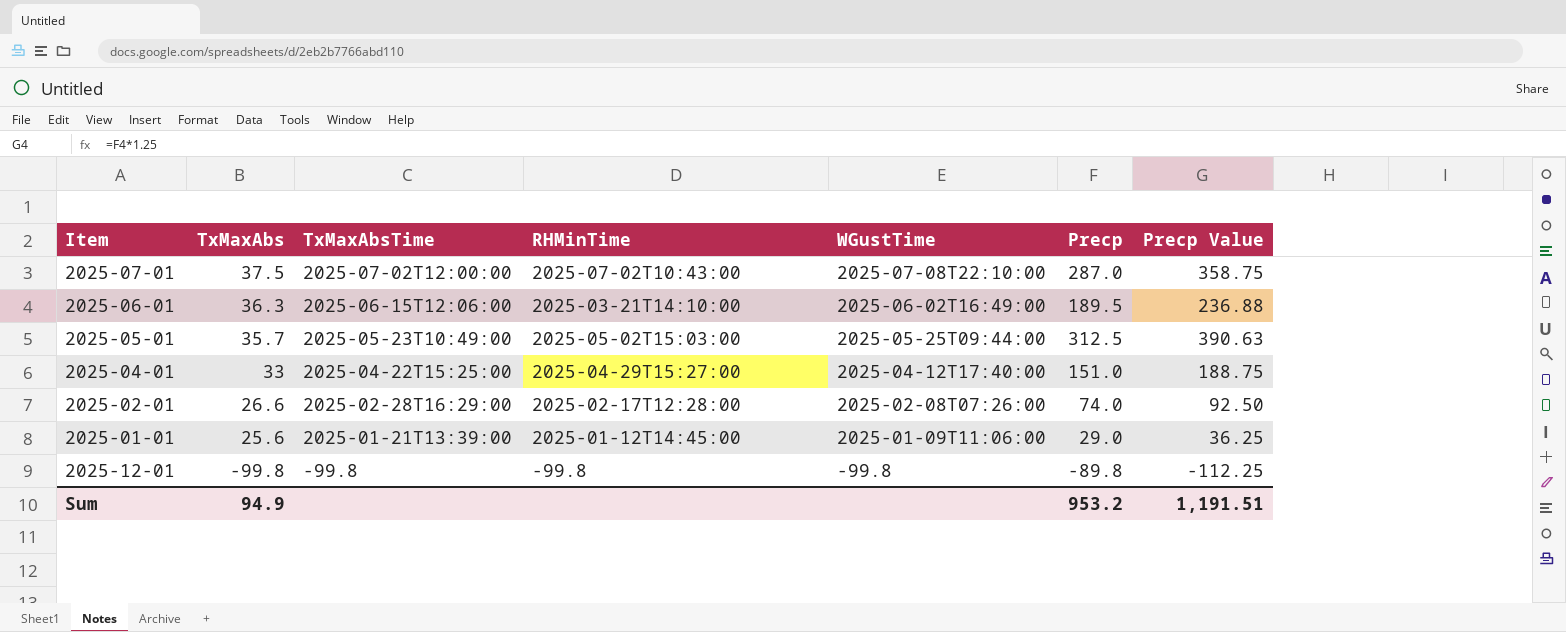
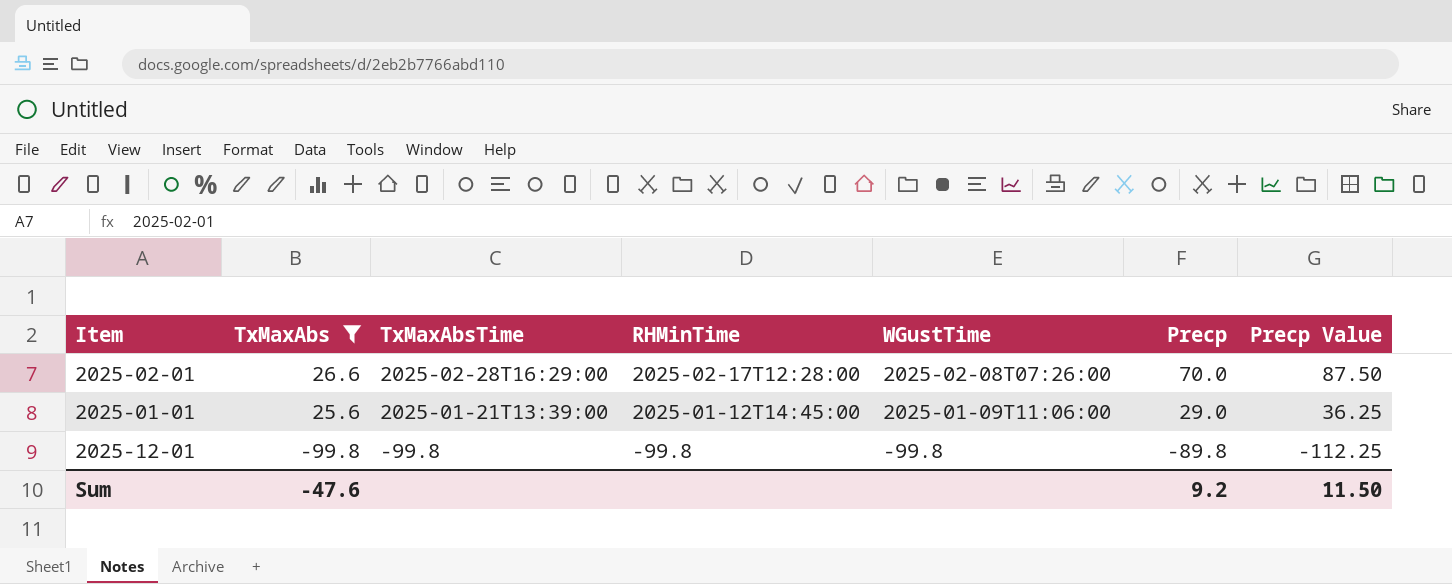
filter: none -> TxMaxAbs <= 26.6
2025-02-01 | Precp: 74.0 -> 70.0
2025-02-01 | Precp Value: 92.50 -> 87.50
Sum | TxMaxAbs: 94.9 -> -47.6
Sum | Precp: 953.2 -> 9.2
Sum | Precp Value: 1,191.51 -> 11.50

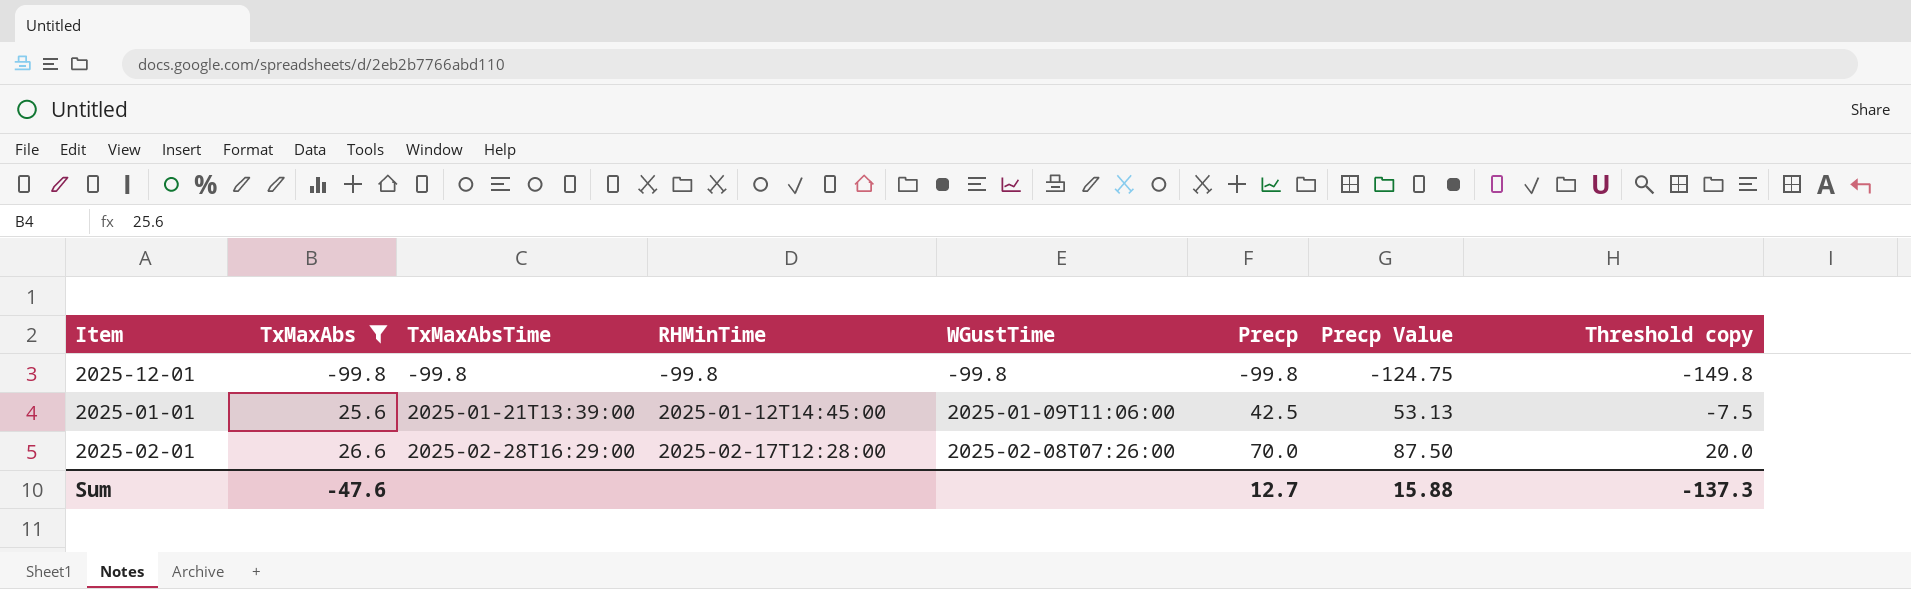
row order: TxMaxAbs descending -> TxMaxAbs ascending
column Threshold copy | formula: none -> [Precp] - 50
2025-12-01 | Precp: -89.8 -> -99.8
2025-12-01 | Precp Value: -112.25 -> -124.75
2025-01-01 | Precp: 29.0 -> 42.5
2025-01-01 | Precp Value: 36.25 -> 53.13
Sum | Precp: 9.2 -> 12.7
Sum | Precp Value: 11.50 -> 15.88

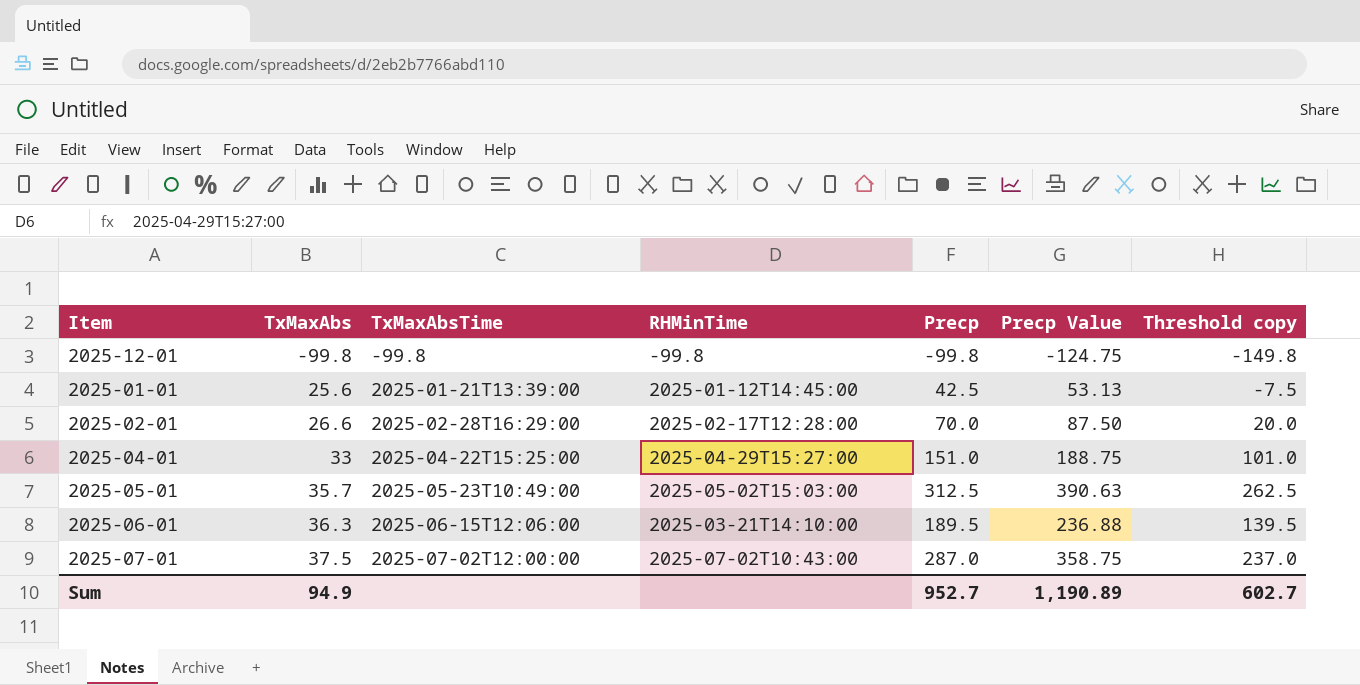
filter: TxMaxAbs <= 26.6 -> none
column WGustTime | position: 5 -> none
Sum | TxMaxAbs: -47.6 -> 94.9
Sum | Precp: 12.7 -> 952.7
Sum | Precp Value: 15.88 -> 1,190.89
Sum | Threshold copy: -137.3 -> 602.7

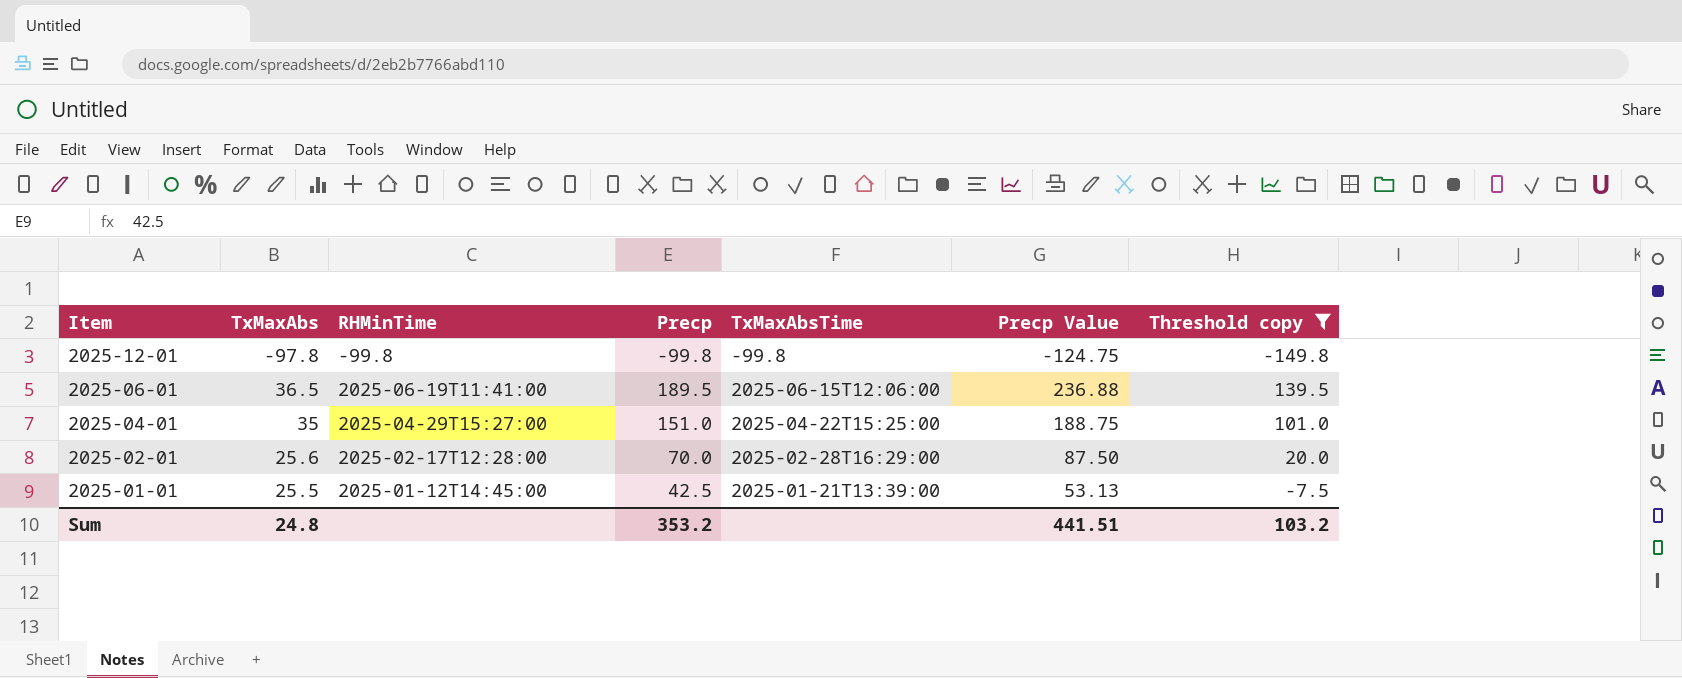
filter: none -> Threshold copy <= 139.5
row order: TxMaxAbs ascending -> Item descending
column TxMaxAbsTime | position: 3 -> 5
2025-12-01 | TxMaxAbs: -99.8 -> -97.8
2025-06-01 | TxMaxAbs: 36.3 -> 36.5
2025-06-01 | RHMinTime: 2025-03-21T14:10:00 -> 2025-06-19T11:41:00
2025-04-01 | TxMaxAbs: 33 -> 35
2025-02-01 | TxMaxAbs: 26.6 -> 25.6
2025-01-01 | TxMaxAbs: 25.6 -> 25.5
Sum | TxMaxAbs: 94.9 -> 24.8
Sum | Precp: 952.7 -> 353.2
Sum | Precp Value: 1,190.89 -> 441.51
Sum | Threshold copy: 602.7 -> 103.2

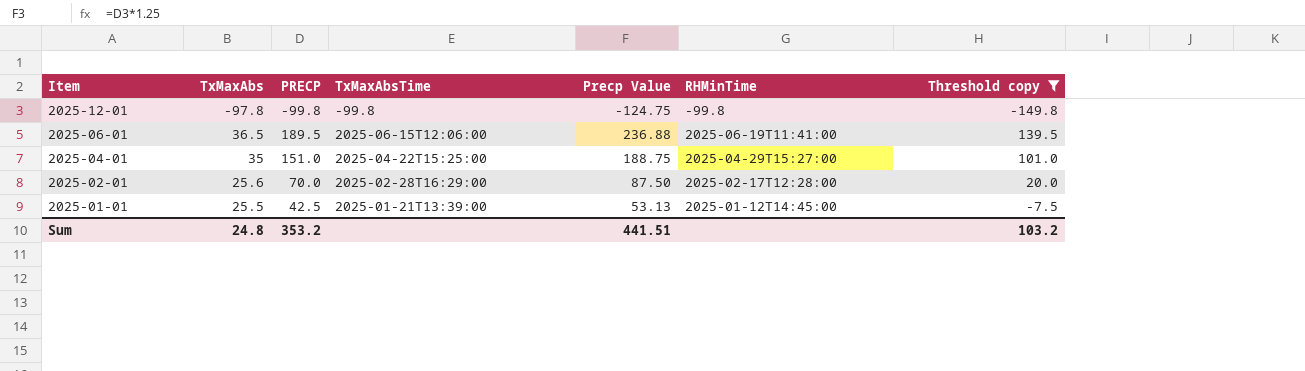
column name: Precp -> PRECP
column RHMinTime | position: 3 -> 6

